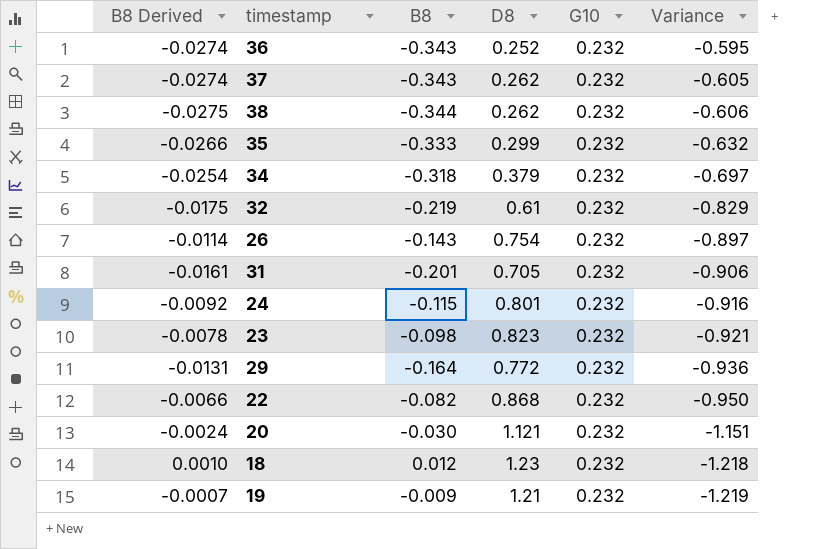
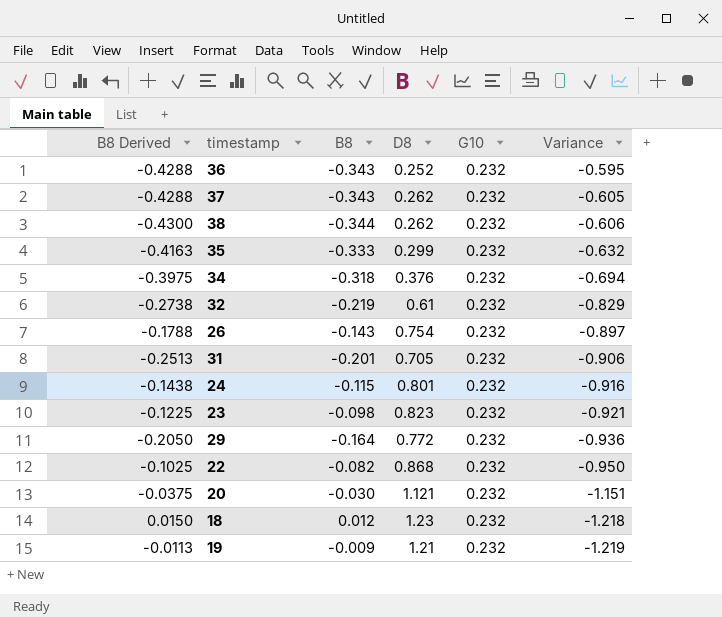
column B8 Derived | formula: [B8] * 0.08 -> [B8] * 1.25
34 | D8: 0.379 -> 0.376
34 | Variance: -0.697 -> -0.694

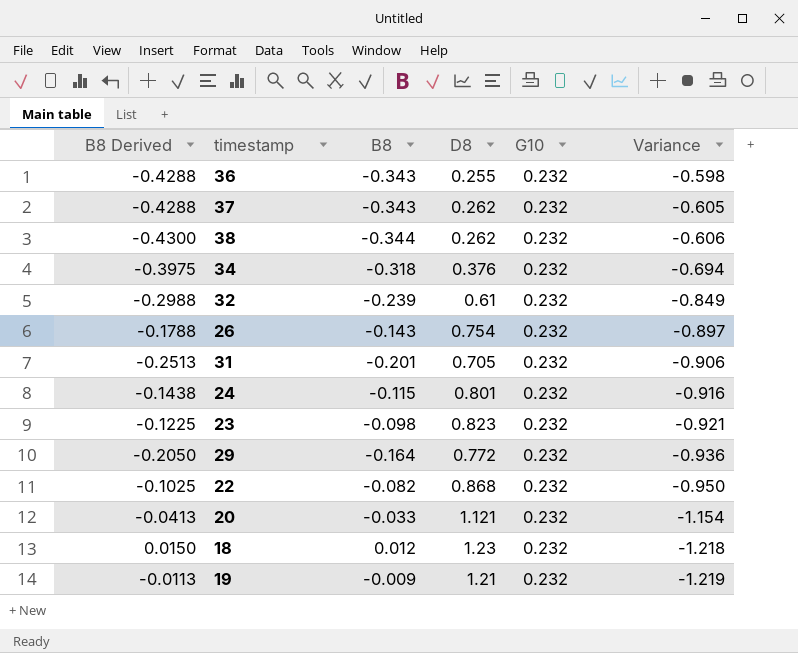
row 35: -0.4163 | -0.333 | 0.299 | 0.232 | -0.632 -> none
36 | D8: 0.252 -> 0.255
36 | Variance: -0.595 -> -0.598
32 | B8 Derived: -0.2738 -> -0.2988
32 | B8: -0.219 -> -0.239
32 | Variance: -0.829 -> -0.849
20 | B8 Derived: -0.0375 -> -0.0413
20 | B8: -0.030 -> -0.033
20 | Variance: -1.151 -> -1.154

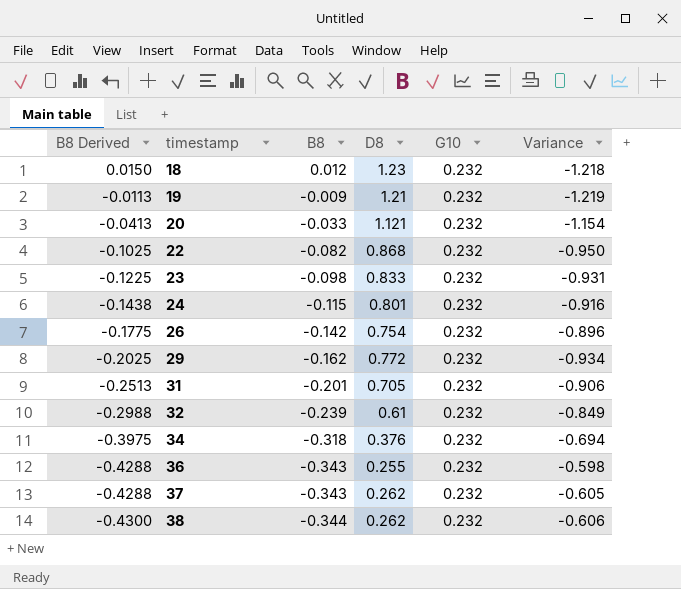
row order: Variance descending -> B8 Derived descending
23 | D8: 0.823 -> 0.833
23 | Variance: -0.921 -> -0.931
26 | B8 Derived: -0.1788 -> -0.1775
26 | B8: -0.143 -> -0.142
26 | Variance: -0.897 -> -0.896
29 | B8 Derived: -0.2050 -> -0.2025
29 | B8: -0.164 -> -0.162
29 | Variance: -0.936 -> -0.934

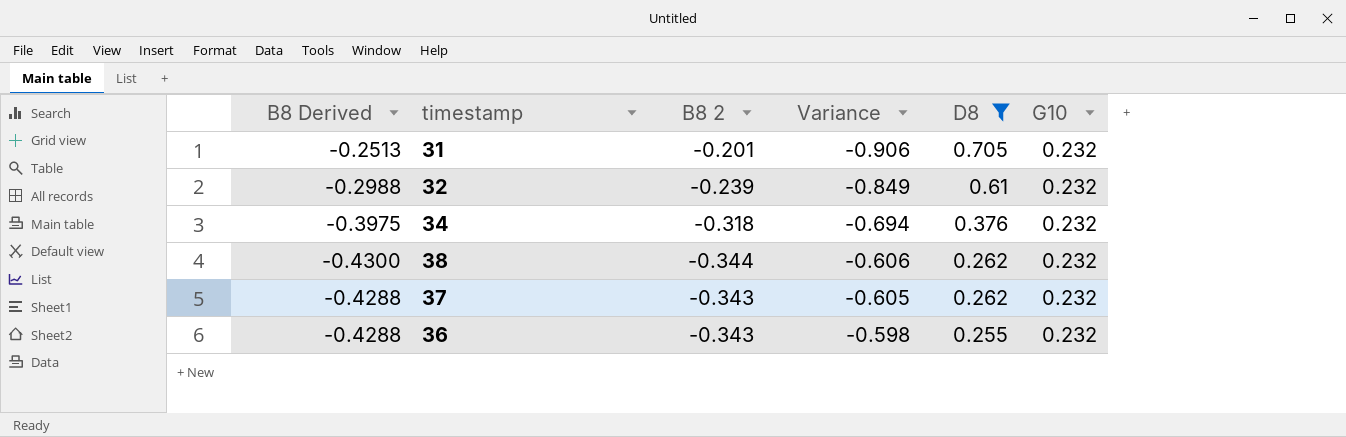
filter: none -> D8 <= 0.705
row order: B8 Derived descending -> Variance ascending
column name: B8 -> B8 2
column Variance | position: 6 -> 4

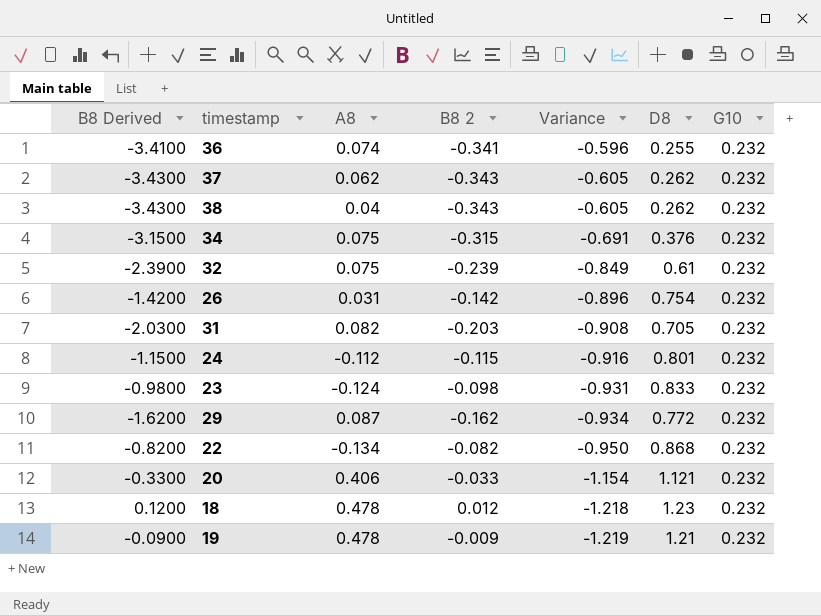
filter: D8 <= 0.705 -> none
row order: Variance ascending -> Variance descending
column B8 Derived | formula: [B8 2] * 1.25 -> [B8 2] * 10
column A8 | position: none -> 3
36 | B8 2: -0.343 -> -0.341
36 | Variance: -0.598 -> -0.596
38 | B8 2: -0.344 -> -0.343
38 | Variance: -0.606 -> -0.605
34 | B8 2: -0.318 -> -0.315
34 | Variance: -0.694 -> -0.691
31 | B8 2: -0.201 -> -0.203
31 | Variance: -0.906 -> -0.908

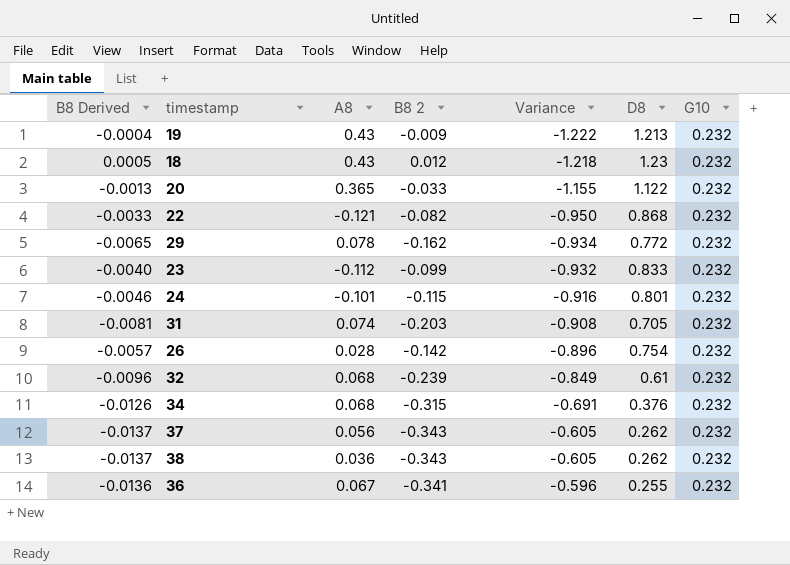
row order: Variance descending -> Variance ascending
column B8 Derived | formula: [B8 2] * 10 -> [B8 2] * 0.04
19 | A8: 0.478 -> 0.43
19 | Variance: -1.219 -> -1.222
19 | D8: 1.21 -> 1.213
18 | A8: 0.478 -> 0.43
20 | A8: 0.406 -> 0.365
20 | Variance: -1.154 -> -1.155
20 | D8: 1.121 -> 1.122
22 | A8: -0.134 -> -0.121
29 | A8: 0.087 -> 0.078
23 | A8: -0.124 -> -0.112
23 | B8 2: -0.098 -> -0.099
23 | Variance: -0.931 -> -0.932
24 | A8: -0.112 -> -0.101
31 | A8: 0.082 -> 0.074
26 | A8: 0.031 -> 0.028
32 | A8: 0.075 -> 0.068
34 | A8: 0.075 -> 0.068
37 | A8: 0.062 -> 0.056
38 | A8: 0.04 -> 0.036
36 | A8: 0.074 -> 0.067

